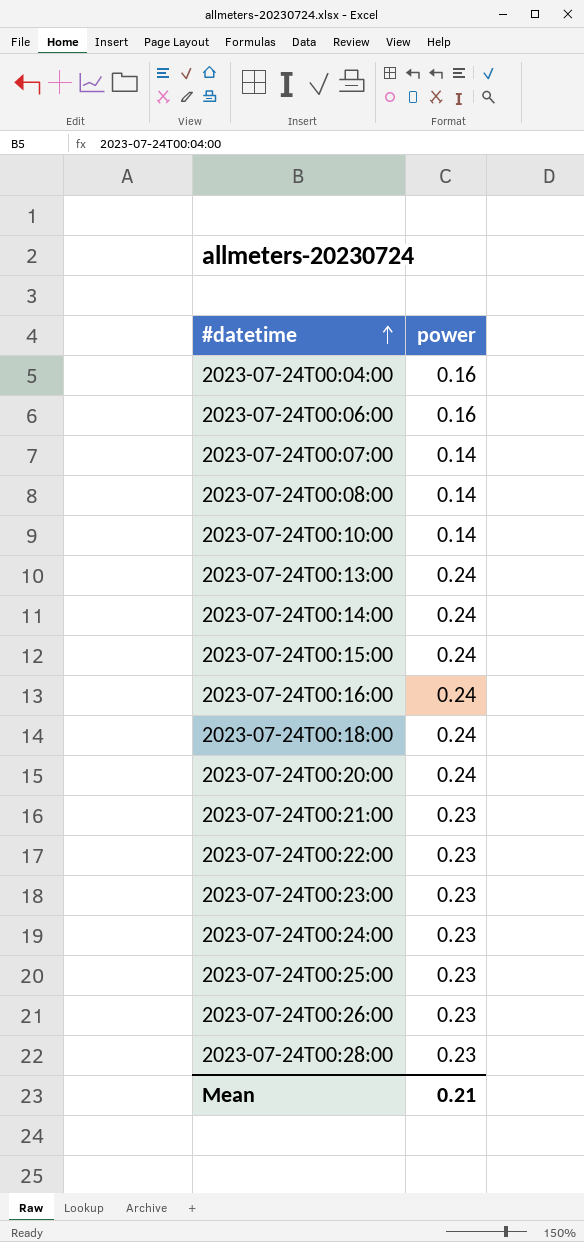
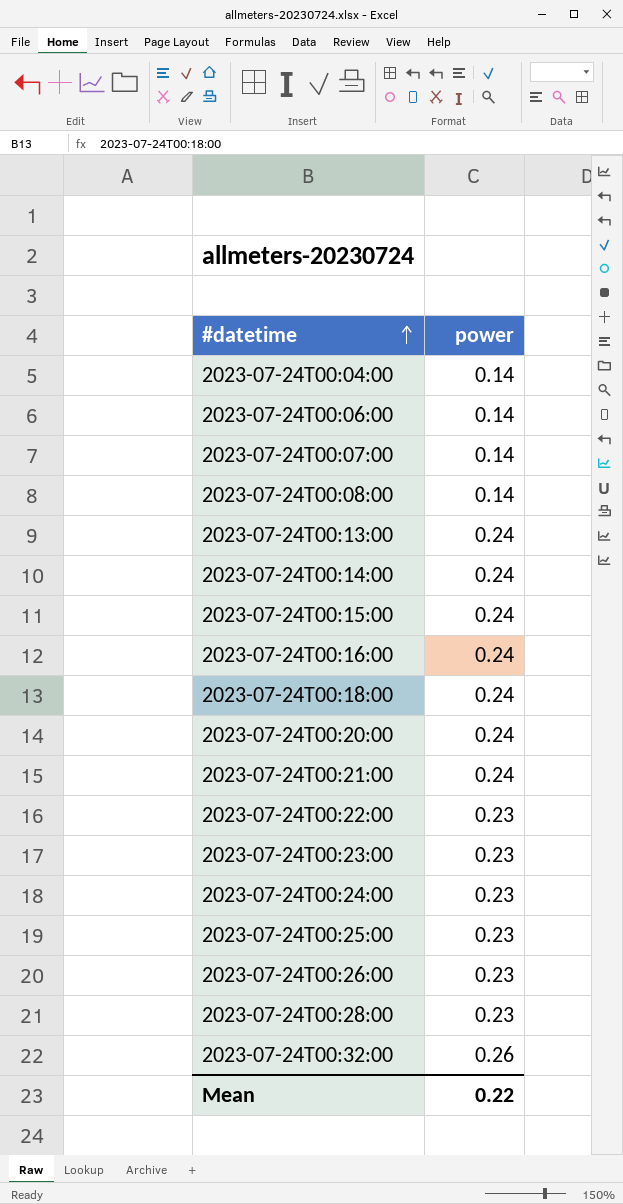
row 2023-07-24T00:10:00: 0.14 -> none
2023-07-24T00:04:00 | power: 0.16 -> 0.14
2023-07-24T00:06:00 | power: 0.16 -> 0.14
2023-07-24T00:21:00 | power: 0.23 -> 0.24
row 2023-07-24T00:32:00: none -> 0.26
Mean | power: 0.21 -> 0.22

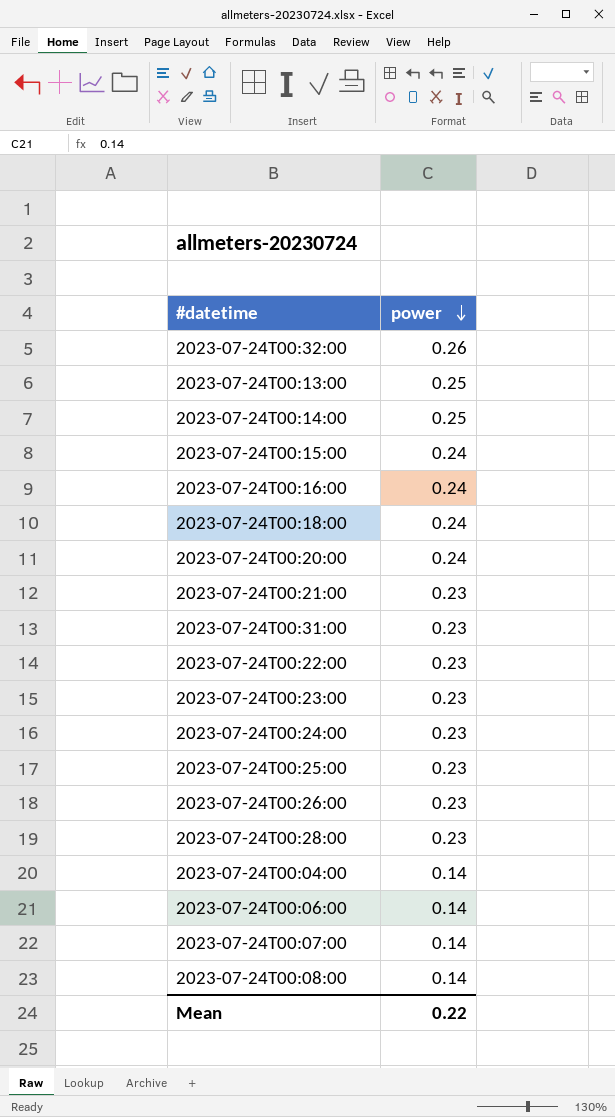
row order: #datetime ascending -> power descending
2023-07-24T00:13:00 | power: 0.24 -> 0.25
2023-07-24T00:14:00 | power: 0.24 -> 0.25
2023-07-24T00:21:00 | power: 0.24 -> 0.23
row 2023-07-24T00:31:00: none -> 0.23

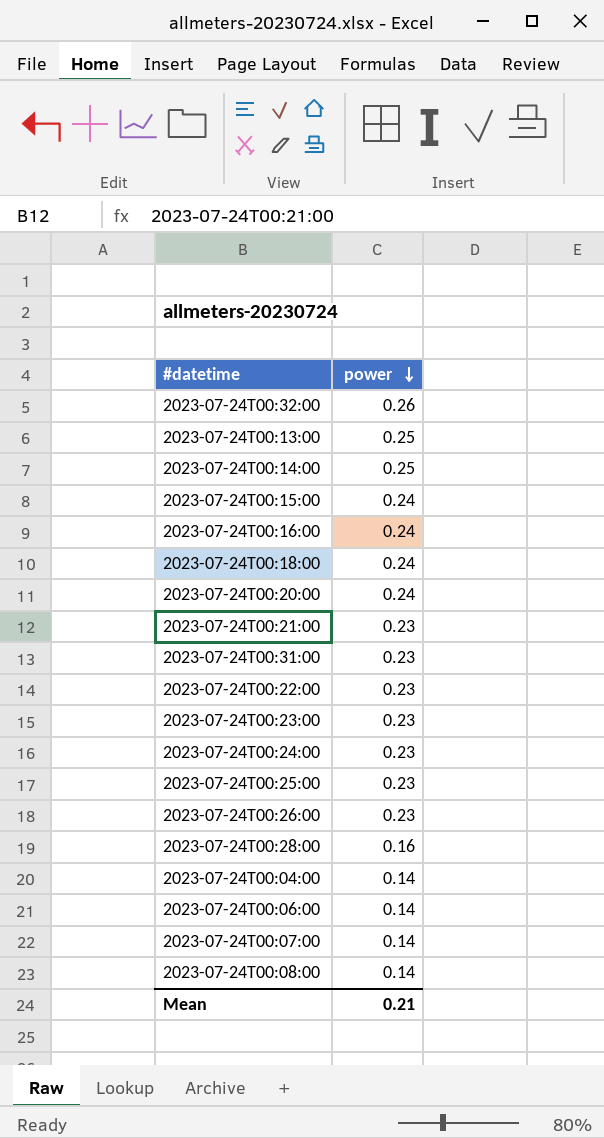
2023-07-24T00:28:00 | power: 0.23 -> 0.16
Mean | power: 0.22 -> 0.21

